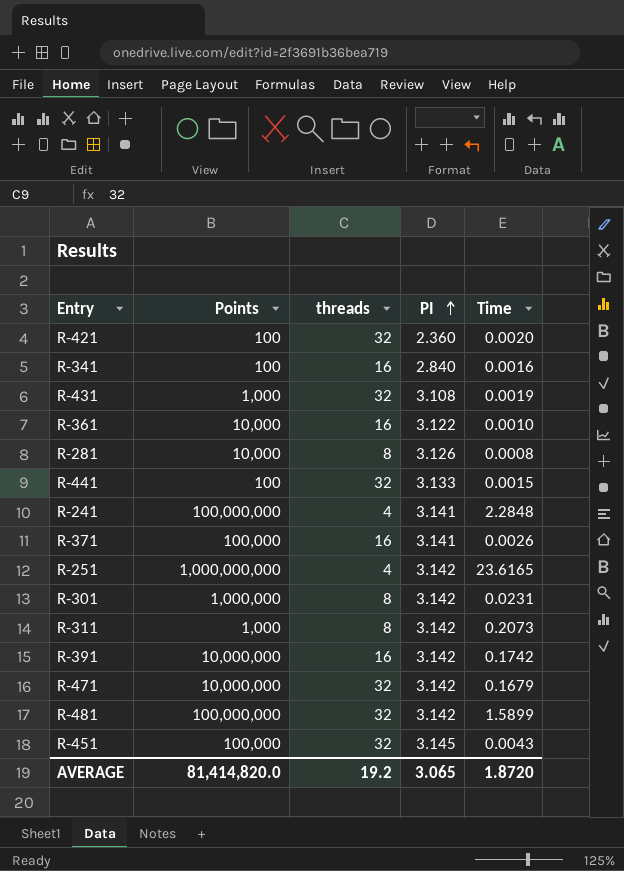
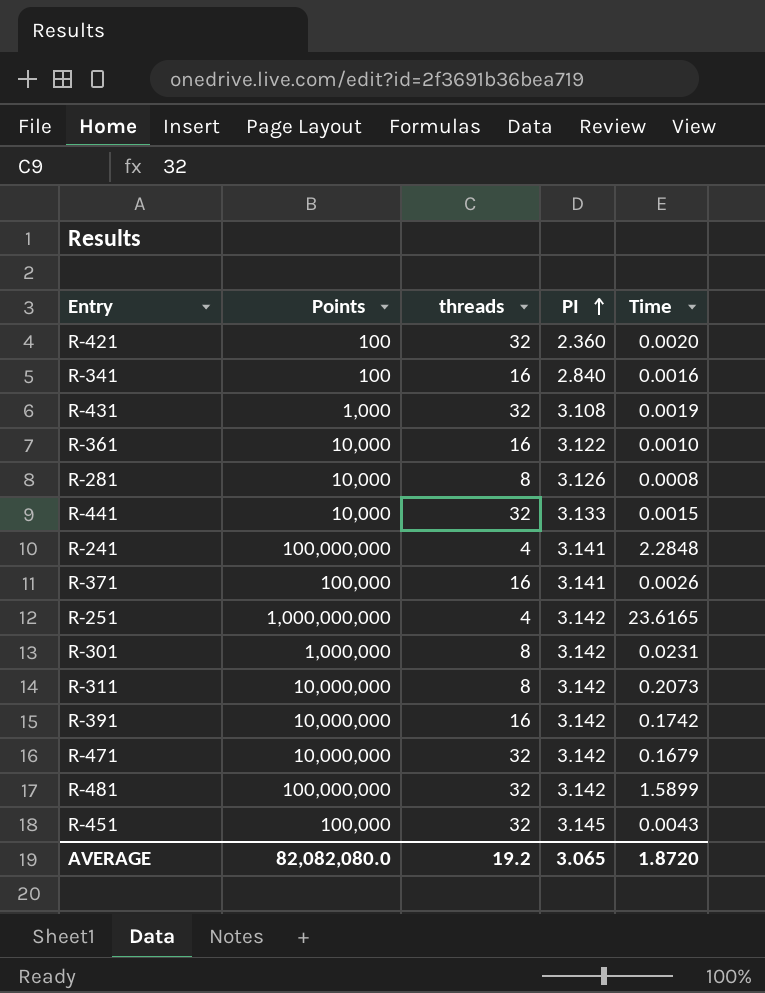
R-441 | Points: 100 -> 10,000
R-311 | Points: 1,000 -> 10,000,000
AVERAGE | Points: 81,414,820.0 -> 82,082,080.0

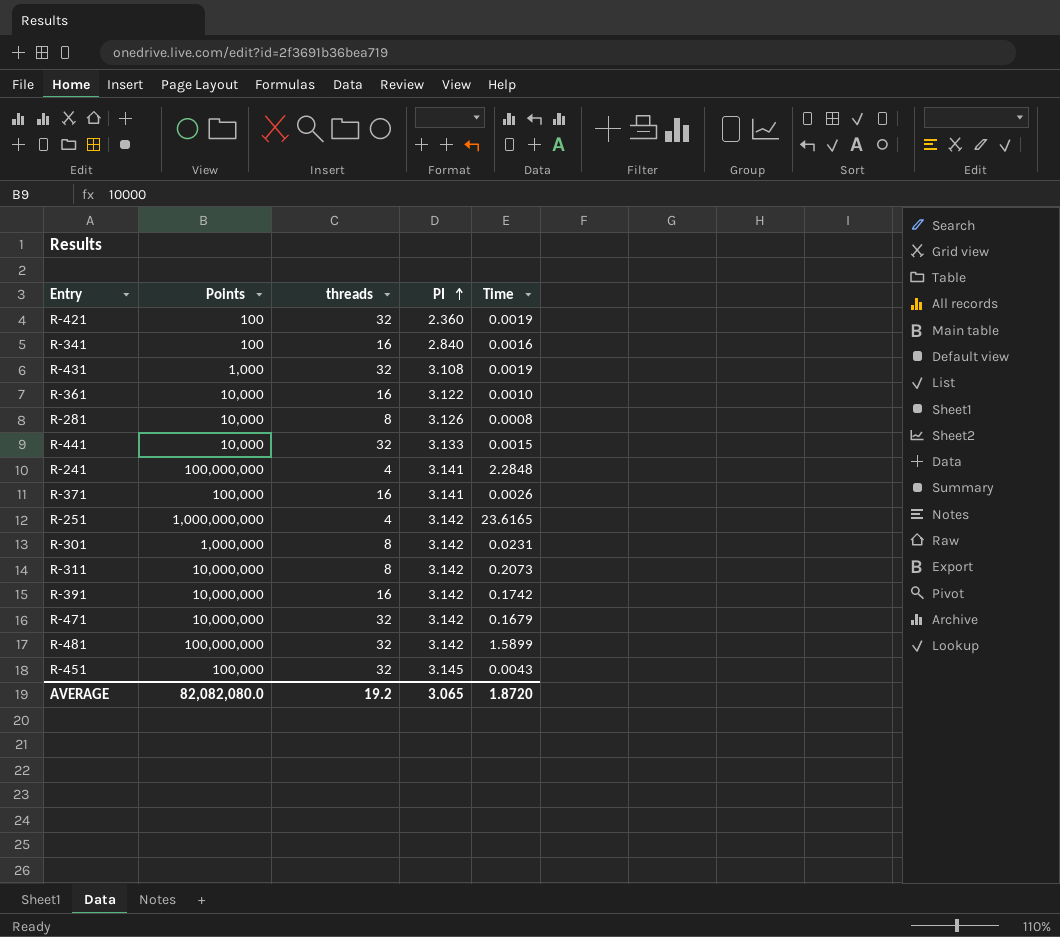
R-421 | Time: 0.0020 -> 0.0019

